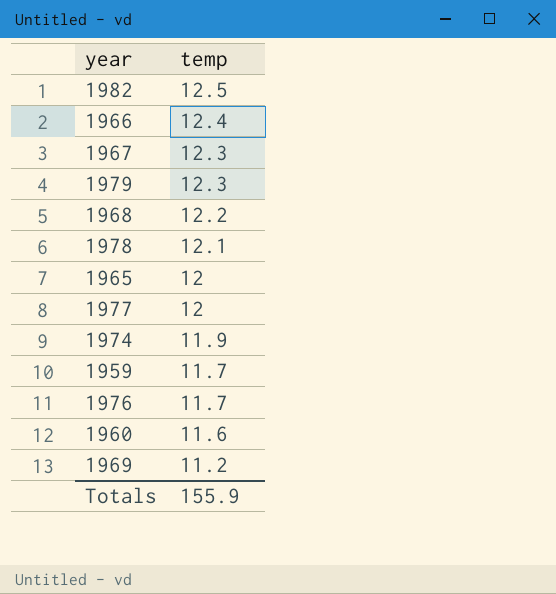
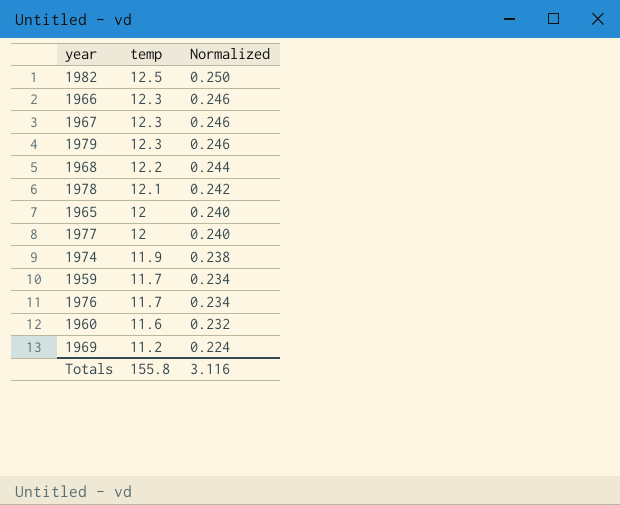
column Normalized | formula: none -> [temp] * 0.02
1966 | temp: 12.4 -> 12.3
Totals | temp: 155.9 -> 155.8

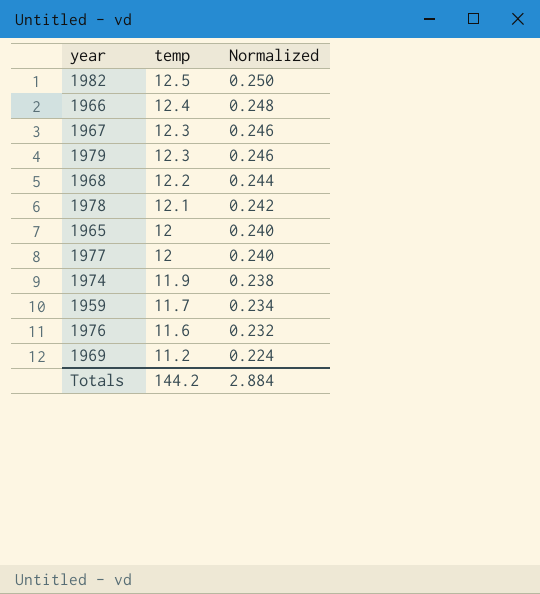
row 1960: 11.6 | 0.232 -> none
1966 | temp: 12.3 -> 12.4
1966 | Normalized: 0.246 -> 0.248
1976 | temp: 11.7 -> 11.6
1976 | Normalized: 0.234 -> 0.232
Totals | temp: 155.8 -> 144.2
Totals | Normalized: 3.116 -> 2.884

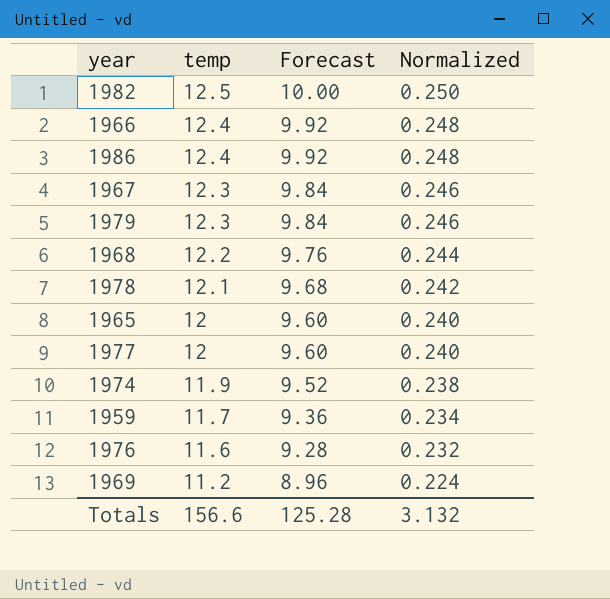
column Forecast | formula: none -> [temp] * 0.8
row 1986: none -> 12.4 | 9.92 | 0.248
Totals | temp: 144.2 -> 156.6
Totals | Normalized: 2.884 -> 3.132

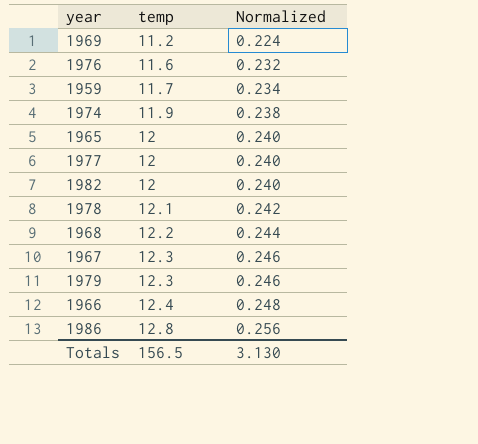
row order: temp descending -> temp ascending
column Forecast | formula: [temp] * 0.8 -> none
1982 | temp: 12.5 -> 12
1982 | Normalized: 0.250 -> 0.240
1986 | temp: 12.4 -> 12.8
1986 | Normalized: 0.248 -> 0.256
Totals | temp: 156.6 -> 156.5
Totals | Normalized: 3.132 -> 3.130

